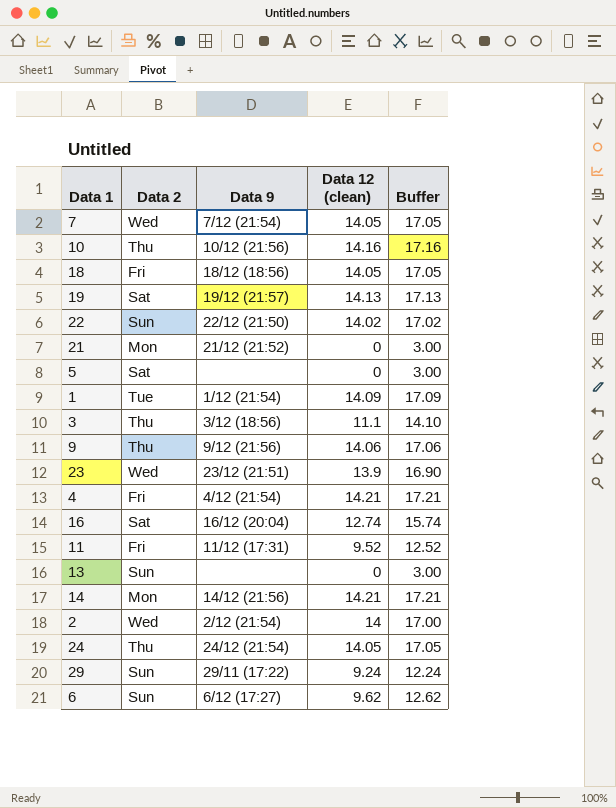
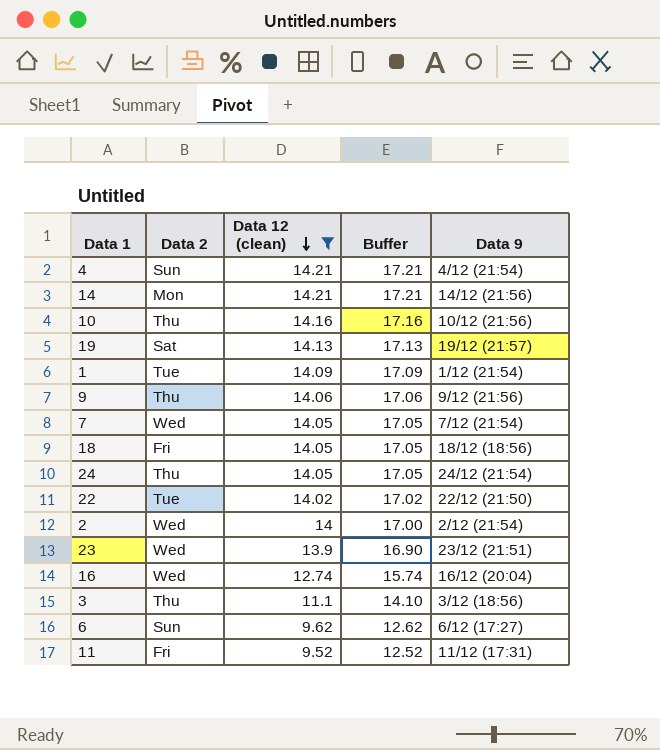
filter: none -> Data 12 (clean) >= 9.52
row order: none -> Data 12 (clean) descending
column Data 9 | position: 3 -> 5
4 | Data 2: Fri -> Sun
22 | Data 2: Sun -> Tue
16 | Data 2: Sat -> Wed

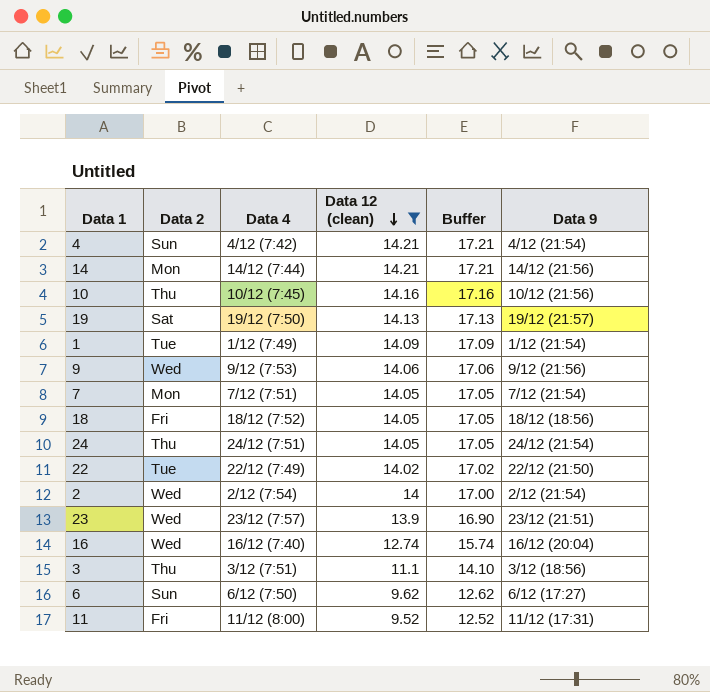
column Data 4 | position: none -> 3
9 | Data 2: Thu -> Wed
7 | Data 2: Wed -> Mon

